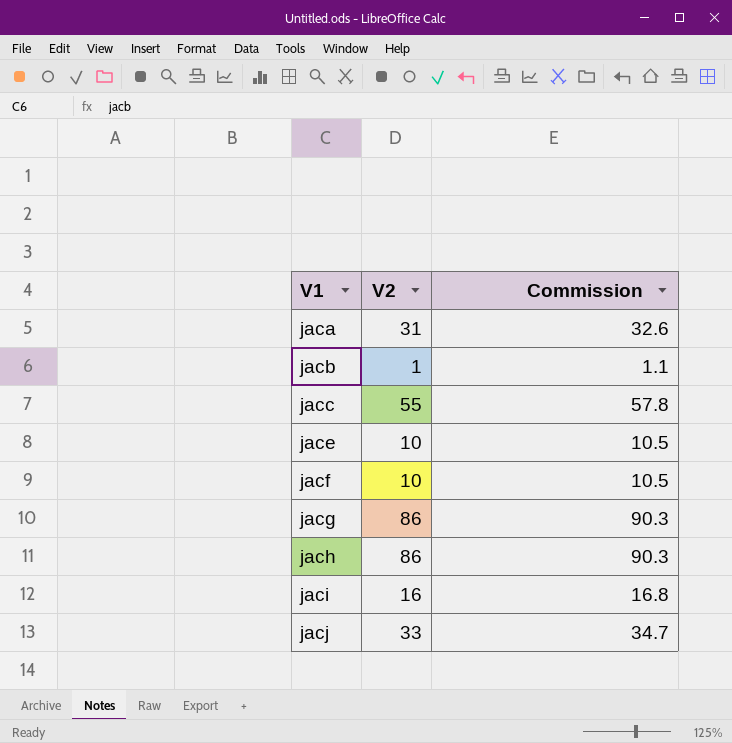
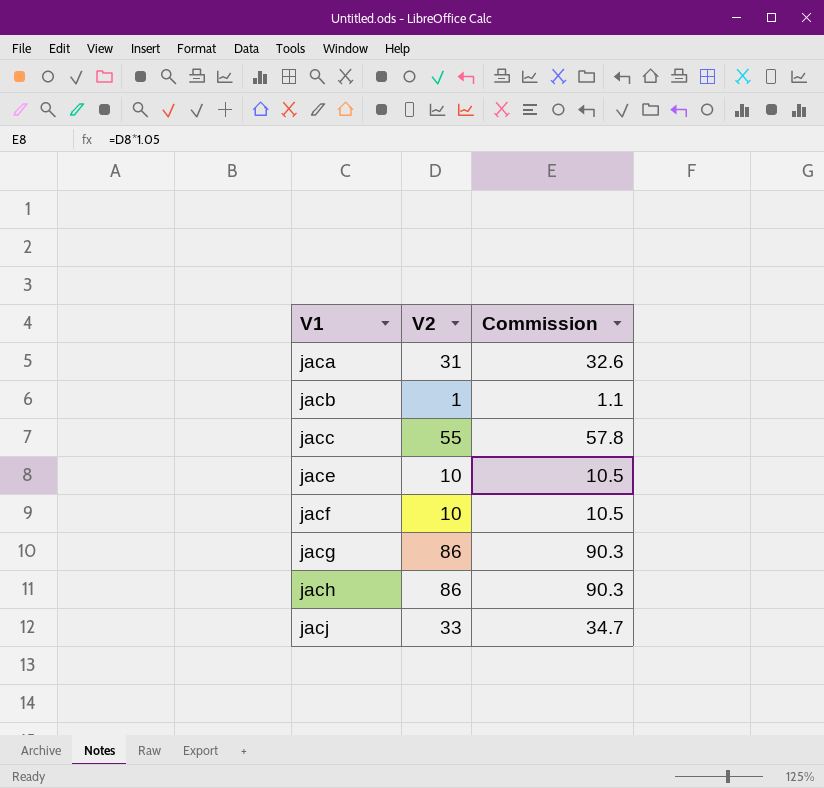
row jaci: 16 | 16.8 -> none

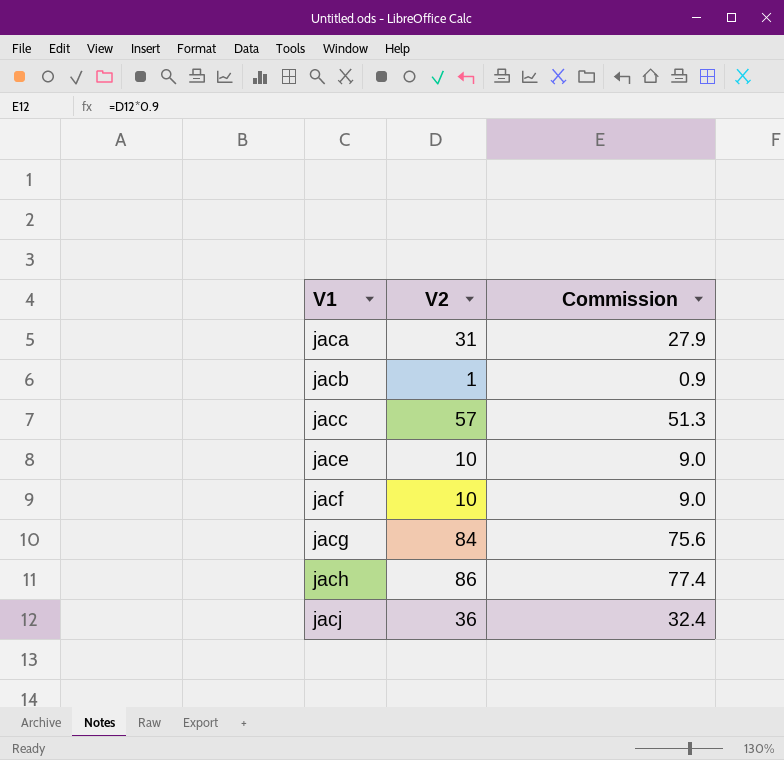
column Commission | formula: [V2] * 1.05 -> [V2] * 0.9
jacc | V2: 55 -> 57
jacg | V2: 86 -> 84
jacj | V2: 33 -> 36

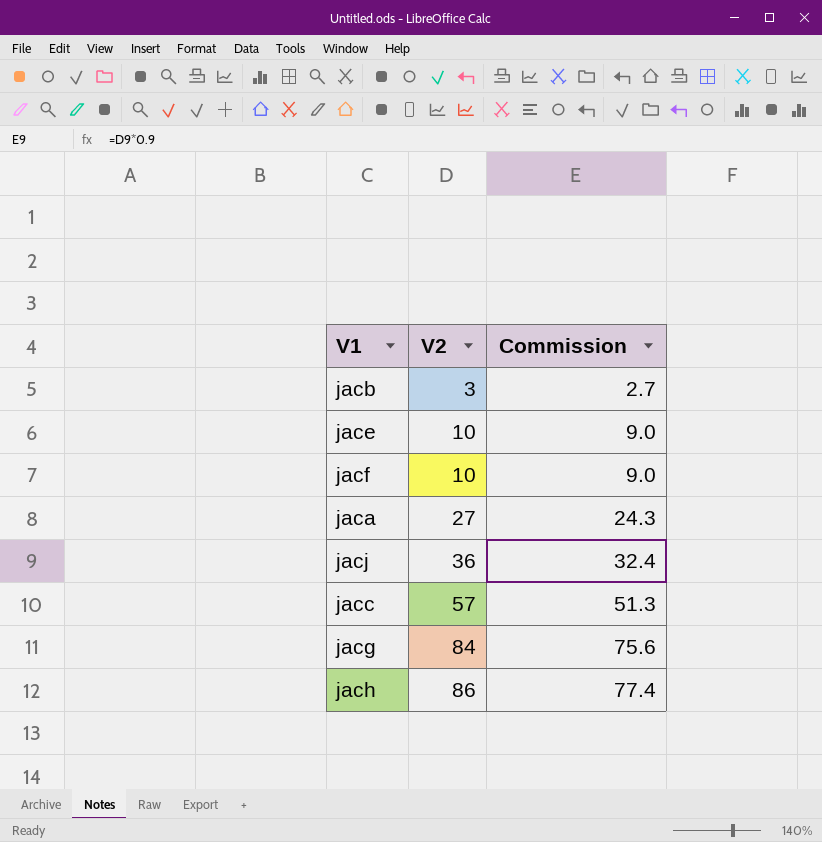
row order: V1 ascending -> V2 ascending
jacb | V2: 1 -> 3
jacb | Commission: 0.9 -> 2.7
jaca | V2: 31 -> 27
jaca | Commission: 27.9 -> 24.3

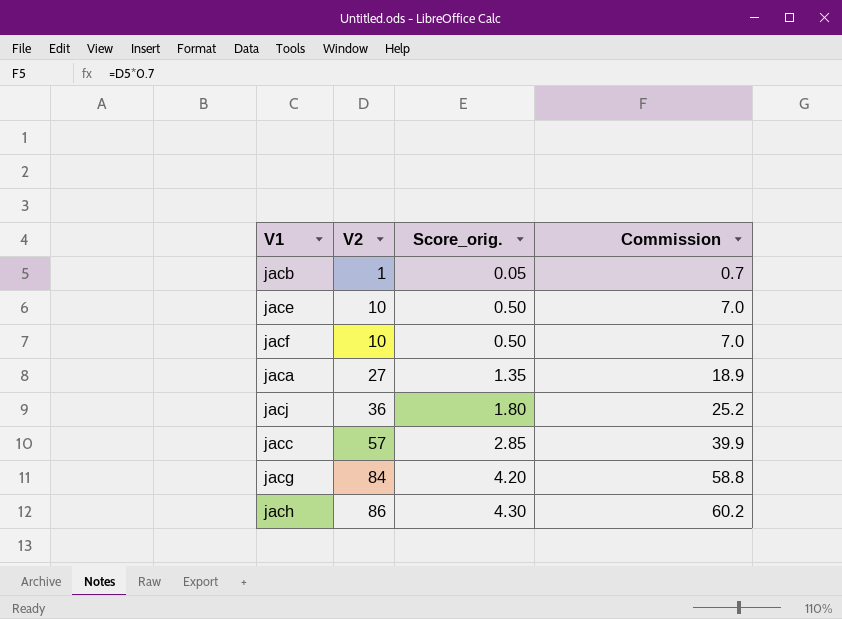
column Score_orig. | formula: none -> [V2] * 0.05
column Commission | formula: [V2] * 0.9 -> [V2] * 0.7
jacb | V2: 3 -> 1

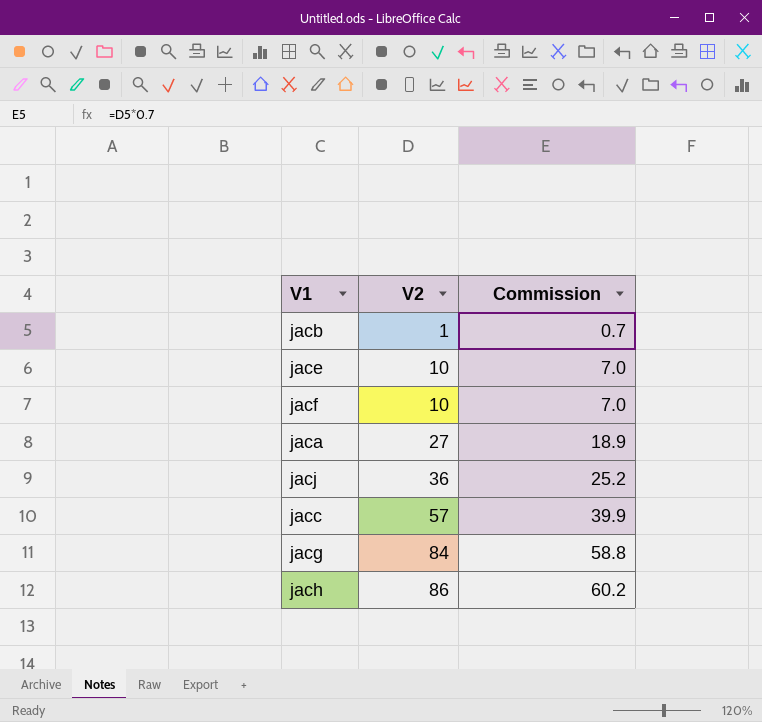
column Score_orig. | formula: [V2] * 0.05 -> none

